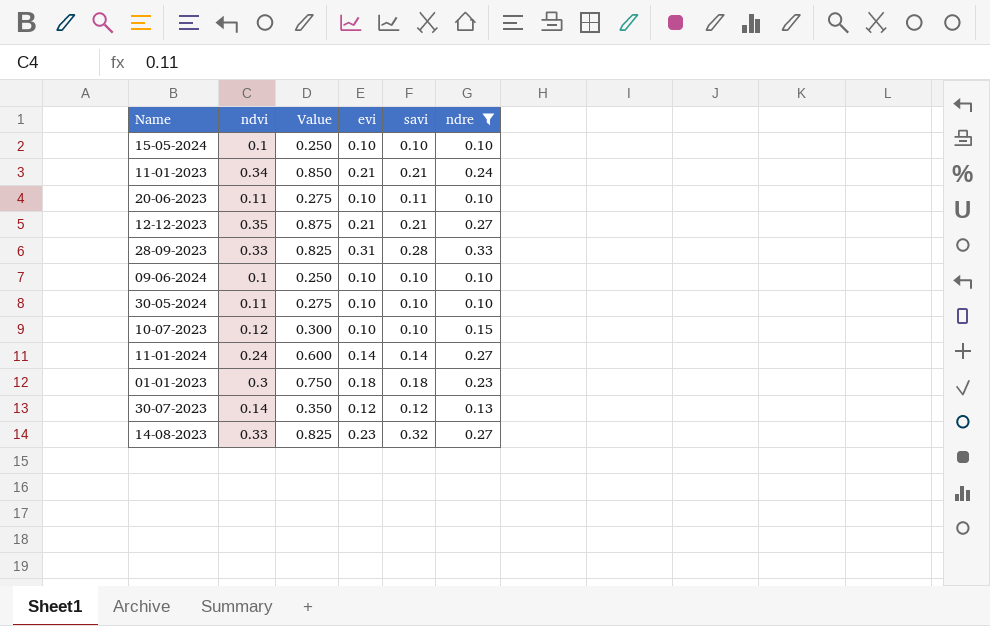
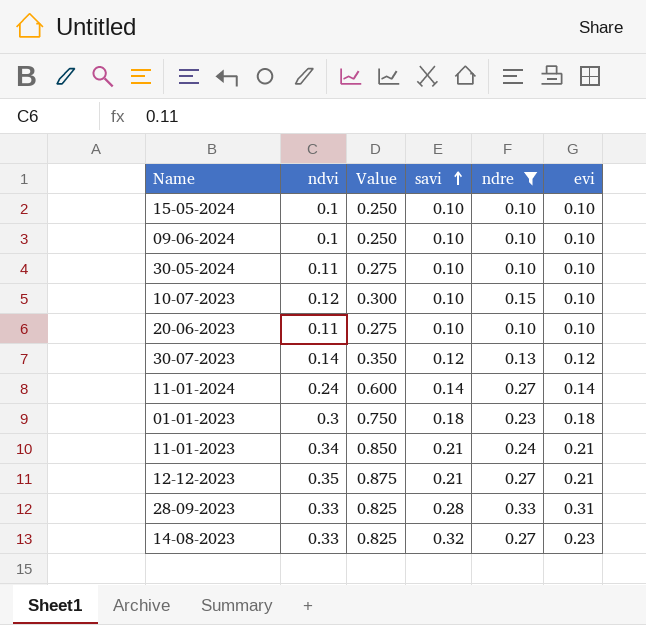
row order: none -> savi ascending
column evi | position: 4 -> 6
20-06-2023 | savi: 0.11 -> 0.10

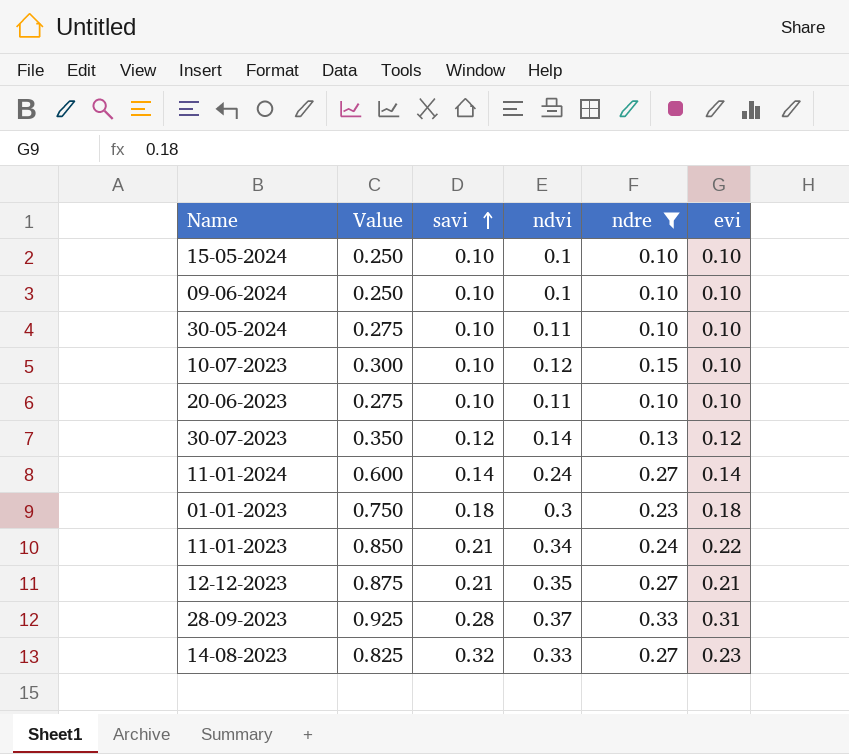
column ndvi | position: 2 -> 4
11-01-2023 | evi: 0.21 -> 0.22
28-09-2023 | Value: 0.825 -> 0.925
28-09-2023 | ndvi: 0.33 -> 0.37

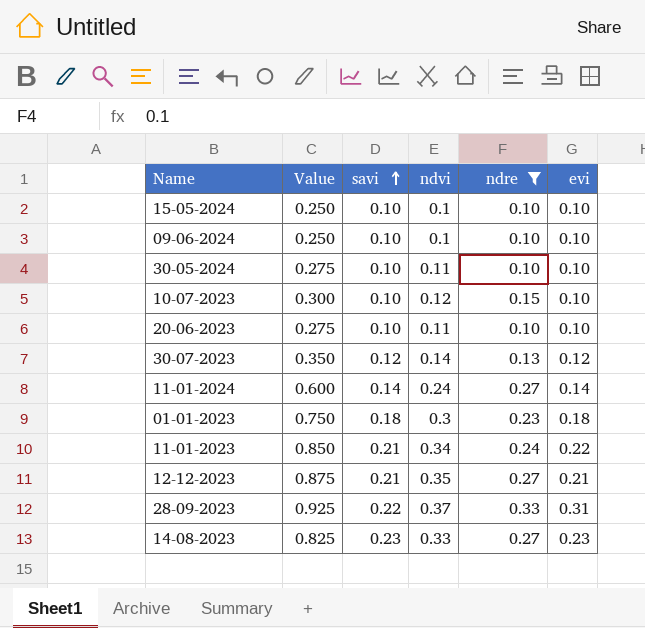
28-09-2023 | savi: 0.28 -> 0.22
14-08-2023 | savi: 0.32 -> 0.23

